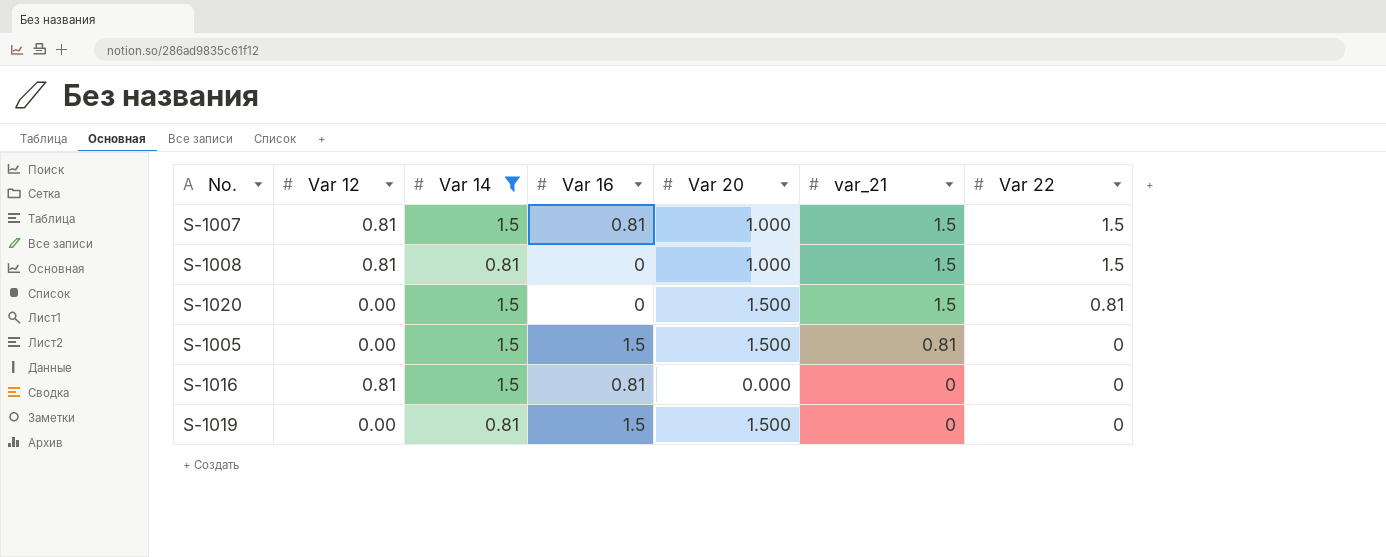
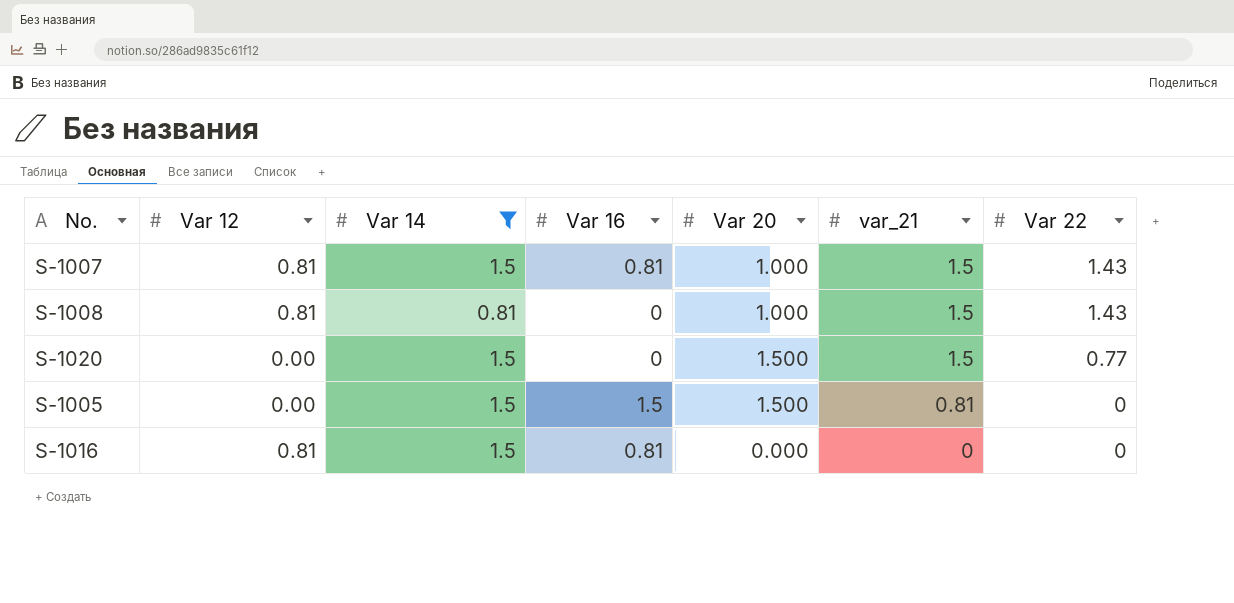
row S-1019: 0.00 | 0.81 | 1.5 | 1.500 | 0 | 0 -> none
S-1007 | Var 22: 1.5 -> 1.43
S-1008 | Var 22: 1.5 -> 1.43
S-1020 | Var 22: 0.81 -> 0.77

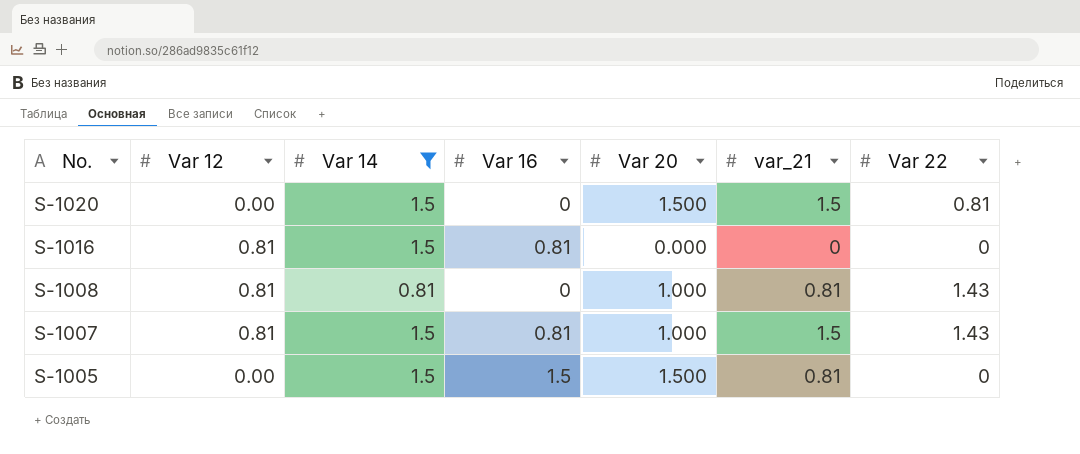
row order: var_21 descending -> No. descending
S-1020 | Var 22: 0.77 -> 0.81
S-1008 | var_21: 1.5 -> 0.81

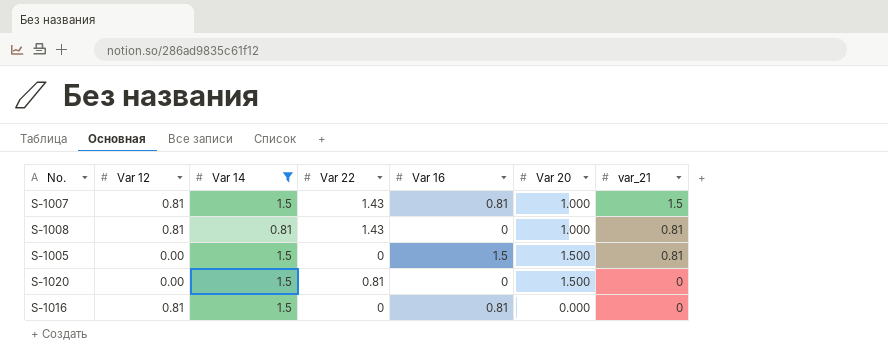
row order: No. descending -> var_21 descending
column Var 22 | position: 7 -> 4
S-1020 | var_21: 1.5 -> 0

